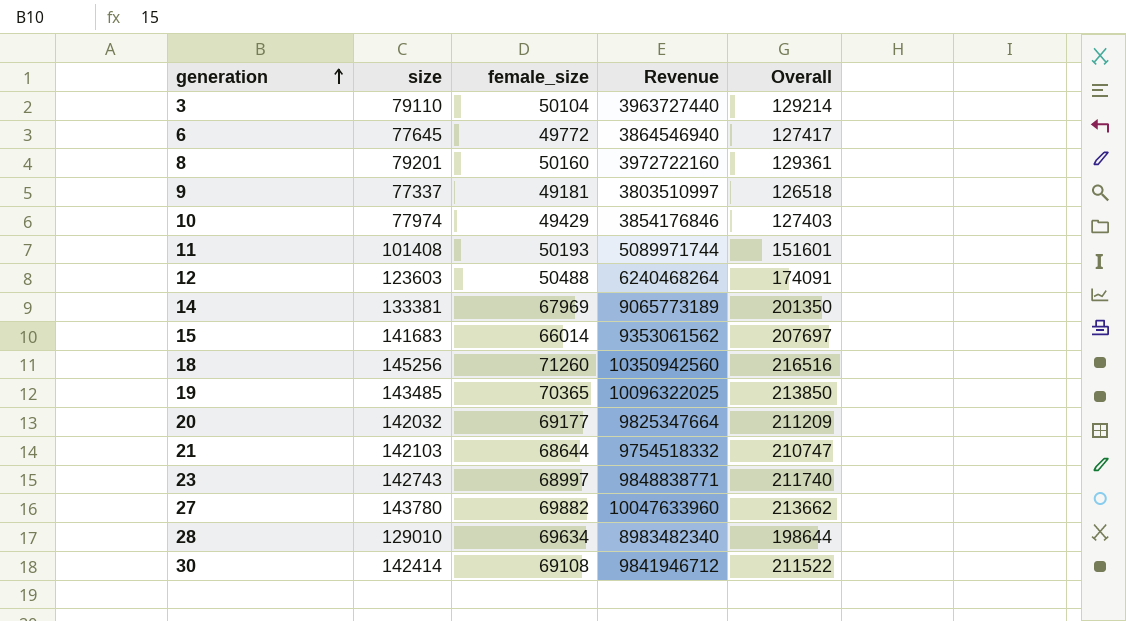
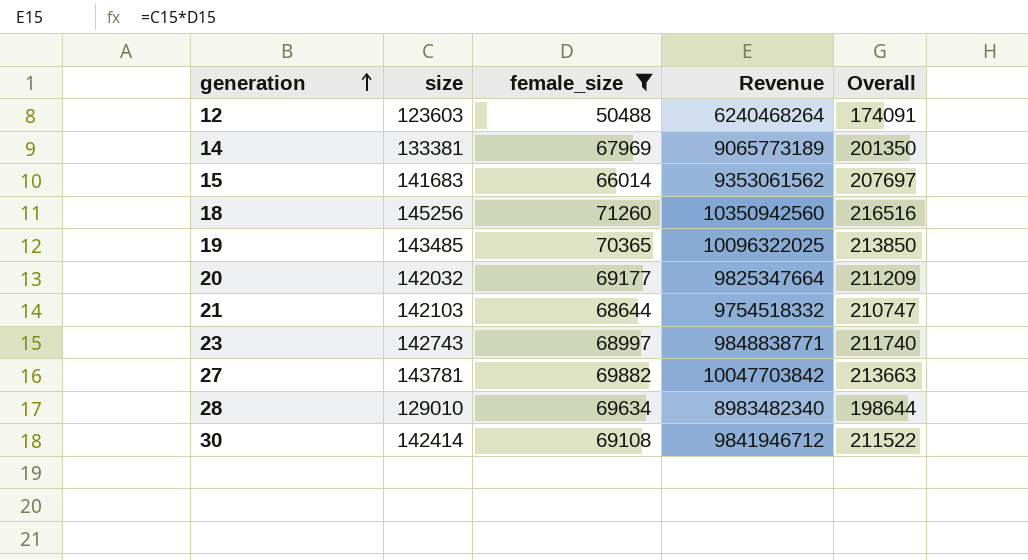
filter: none -> female_size >= 50488
27 | size: 143780 -> 143781
27 | Revenue: 10047633960 -> 10047703842
27 | Overall: 213662 -> 213663

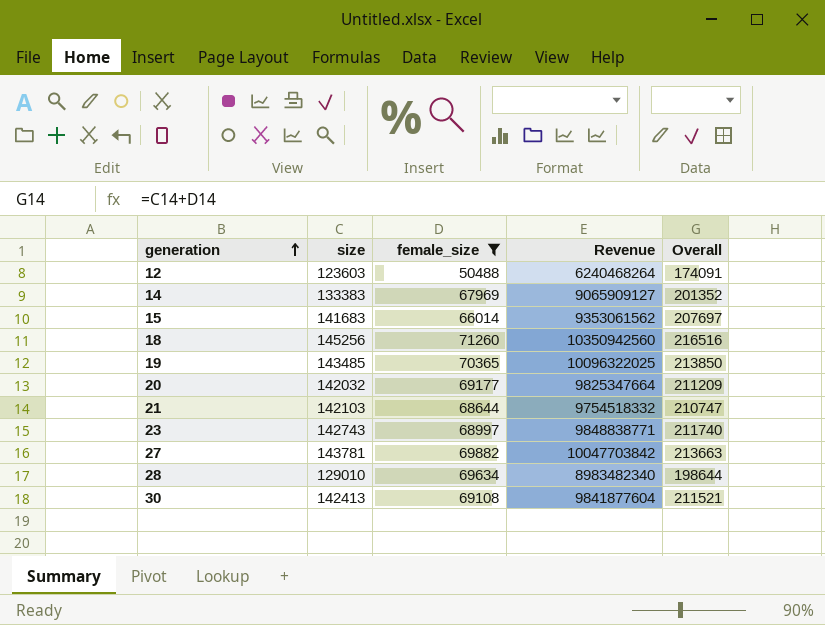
14 | size: 133381 -> 133383
14 | Revenue: 9065773189 -> 9065909127
14 | Overall: 201350 -> 201352
30 | size: 142414 -> 142413
30 | Revenue: 9841946712 -> 9841877604
30 | Overall: 211522 -> 211521

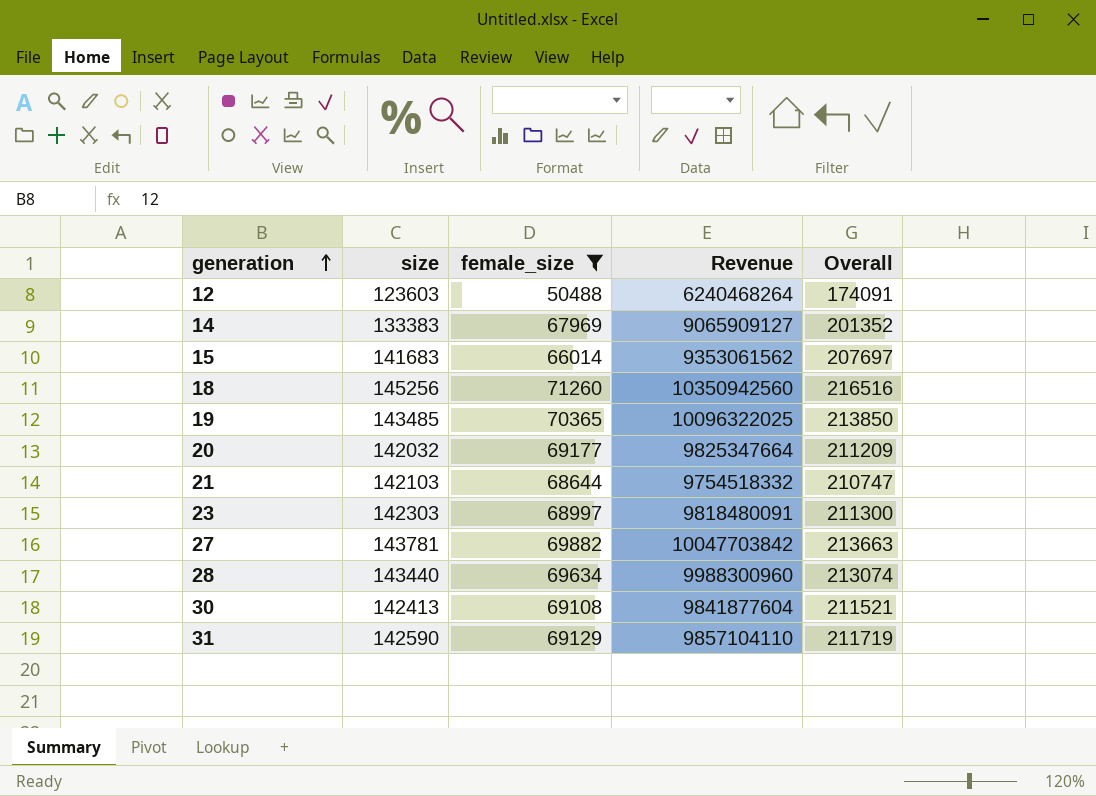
23 | size: 142743 -> 142303
23 | Revenue: 9848838771 -> 9818480091
23 | Overall: 211740 -> 211300
28 | size: 129010 -> 143440
28 | Revenue: 8983482340 -> 9988300960
28 | Overall: 198644 -> 213074
row 31: none -> 142590 | 69129 | 9857104110 | 211719

